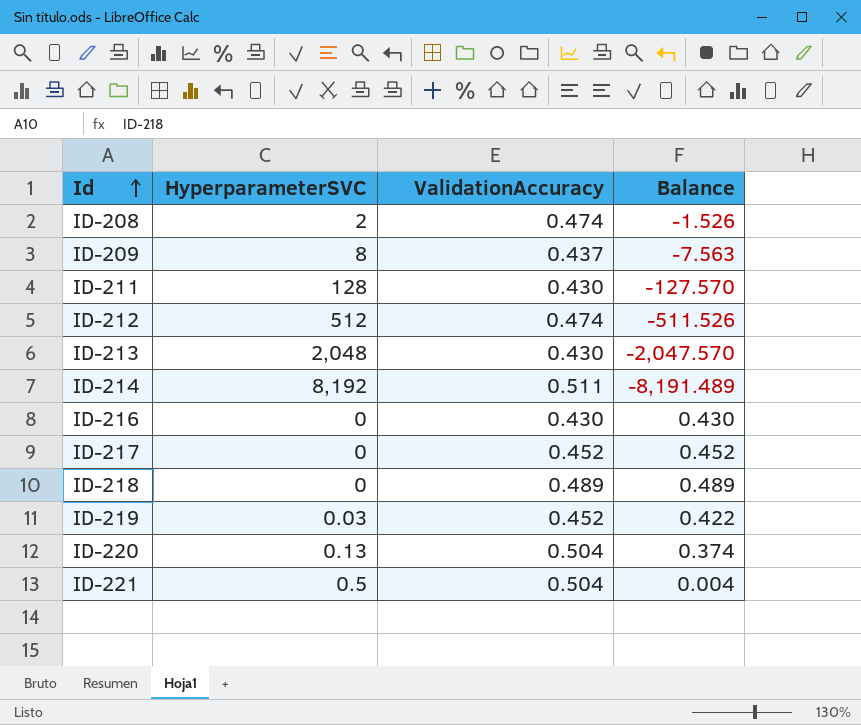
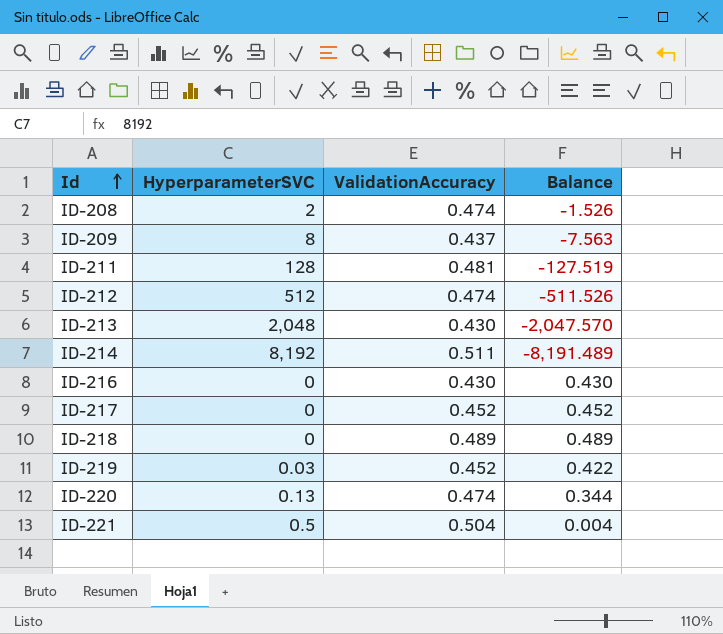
ID-211 | ValidationAccuracy: 0.430 -> 0.481
ID-211 | Balance: -127.570 -> -127.519
ID-220 | ValidationAccuracy: 0.504 -> 0.474
ID-220 | Balance: 0.374 -> 0.344

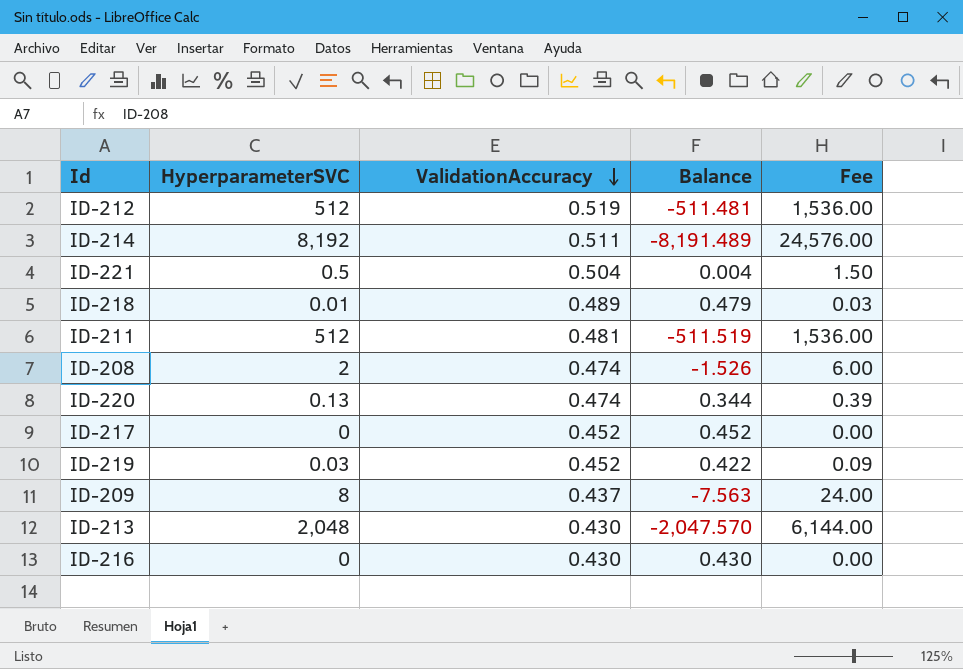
row order: Id ascending -> ValidationAccuracy descending
column Fee | formula: none -> [HyperparameterSVC] * 3
ID-212 | ValidationAccuracy: 0.474 -> 0.519
ID-212 | Balance: -511.526 -> -511.481
ID-218 | HyperparameterSVC: 0 -> 0.01
ID-218 | Balance: 0.489 -> 0.479
ID-211 | HyperparameterSVC: 128 -> 512
ID-211 | Balance: -127.519 -> -511.519

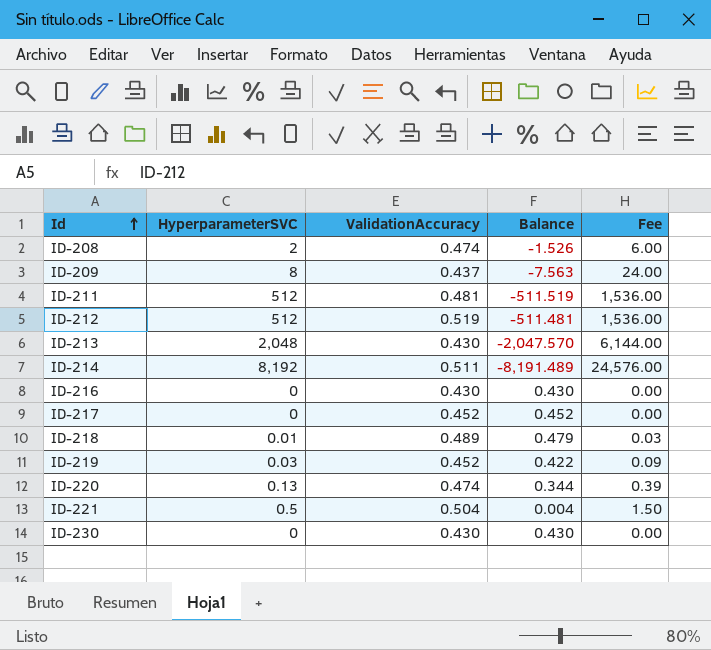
row order: ValidationAccuracy descending -> Id ascending
row ID-230: none -> 0 | 0.430 | 0.430 | 0.00

